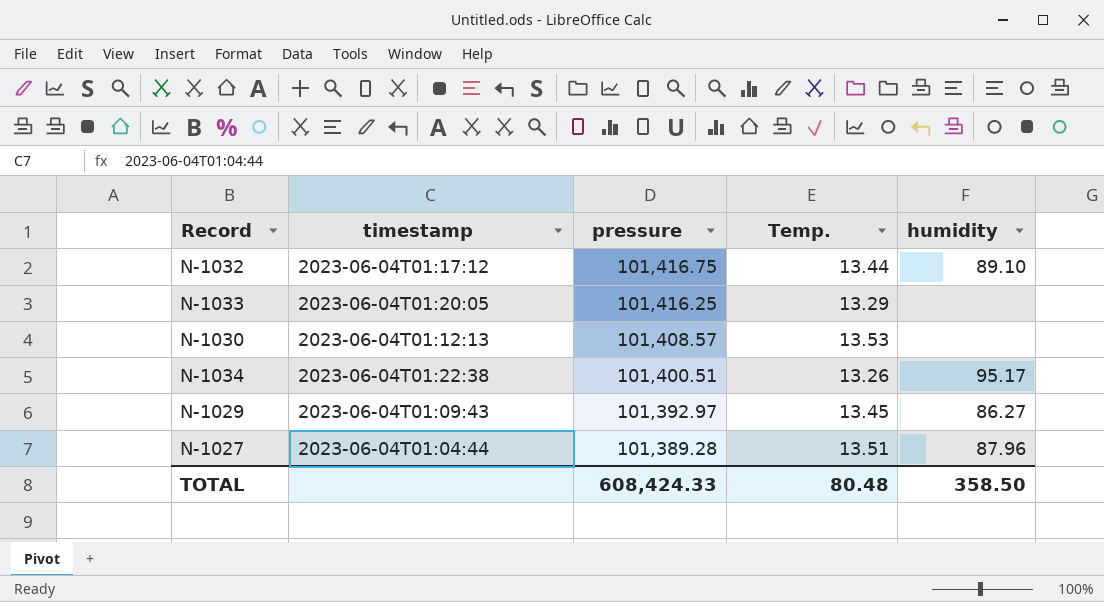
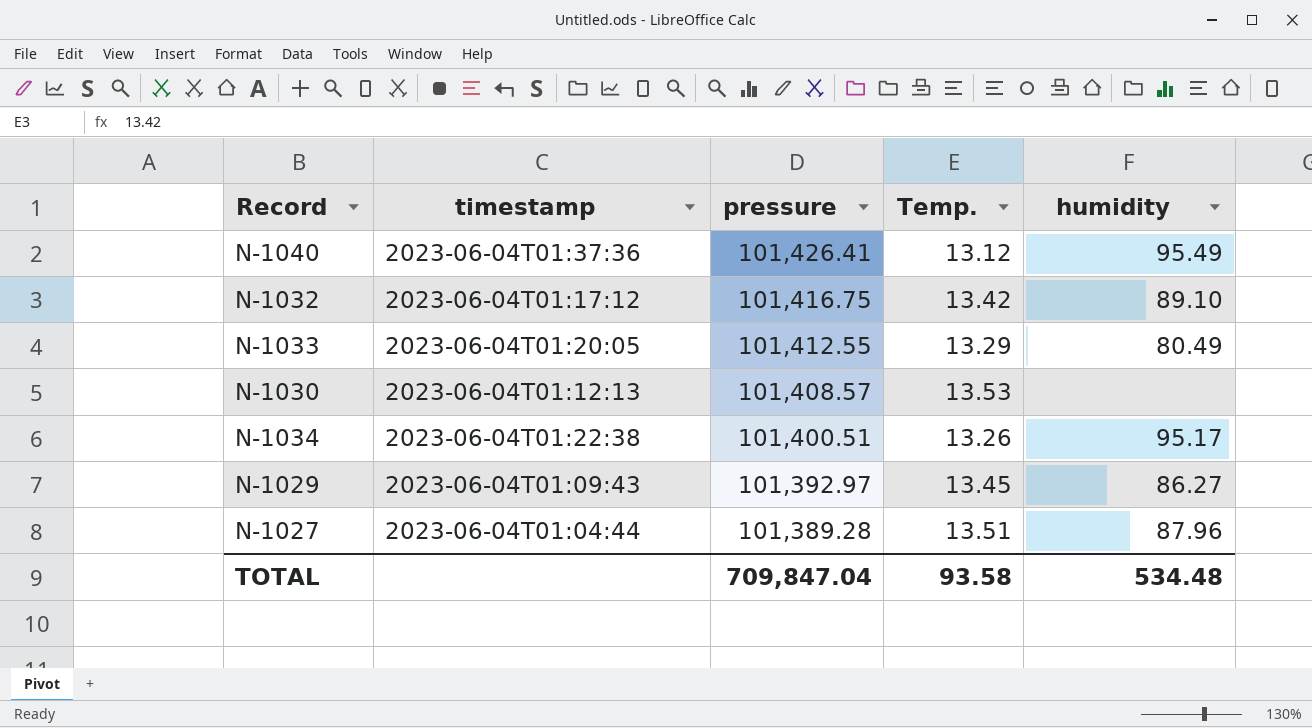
row N-1040: none -> 2023-06-04T01:37:36 | 101,426.41 | 13.12 | 95.49
N-1032 | Temp.: 13.44 -> 13.42
N-1033 | pressure: 101,416.25 -> 101,412.55
N-1033 | humidity: none -> 80.49
TOTAL | pressure: 608,424.33 -> 709,847.04
TOTAL | Temp.: 80.48 -> 93.58
TOTAL | humidity: 358.50 -> 534.48

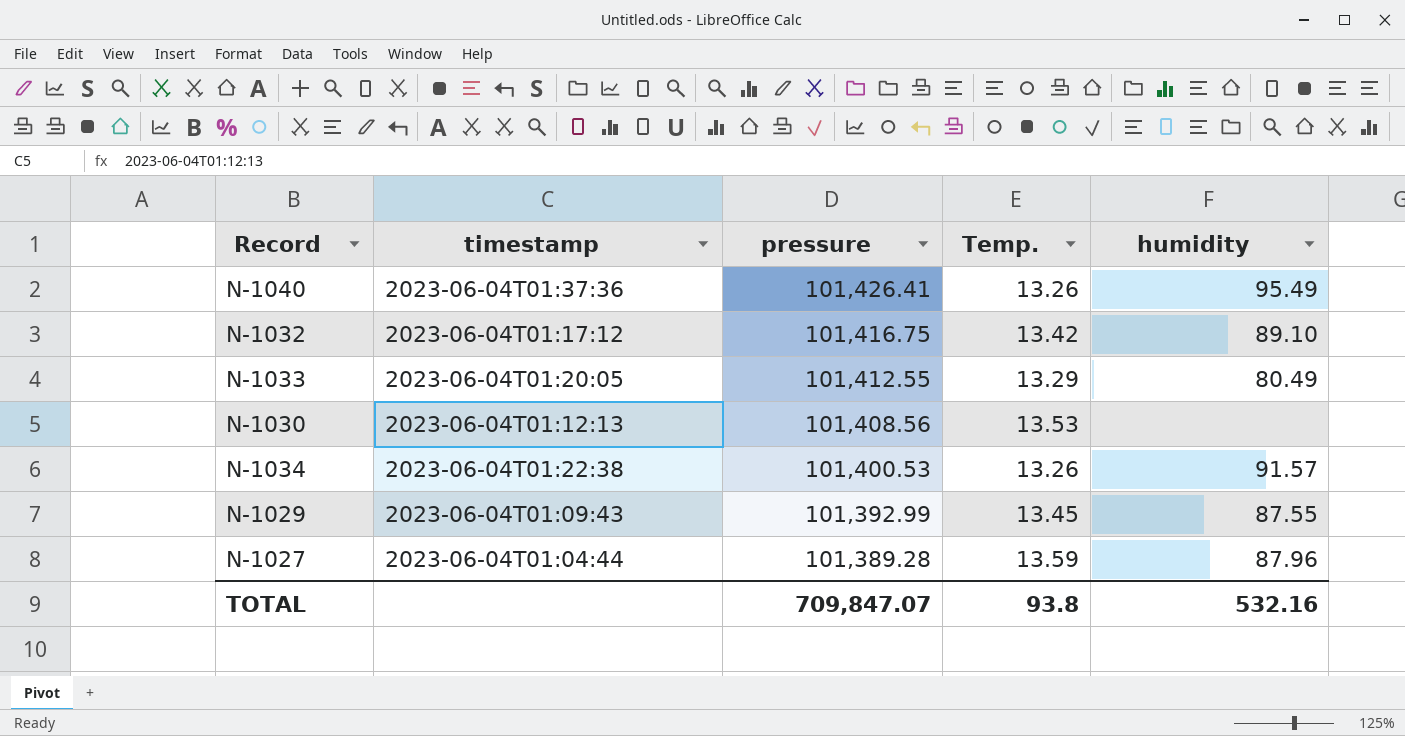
N-1040 | Temp.: 13.12 -> 13.26
N-1030 | pressure: 101,408.57 -> 101,408.56
N-1034 | pressure: 101,400.51 -> 101,400.53
N-1034 | humidity: 95.17 -> 91.57
N-1029 | pressure: 101,392.97 -> 101,392.99
N-1029 | humidity: 86.27 -> 87.55
N-1027 | Temp.: 13.51 -> 13.59
TOTAL | pressure: 709,847.04 -> 709,847.07
TOTAL | Temp.: 93.58 -> 93.8
TOTAL | humidity: 534.48 -> 532.16

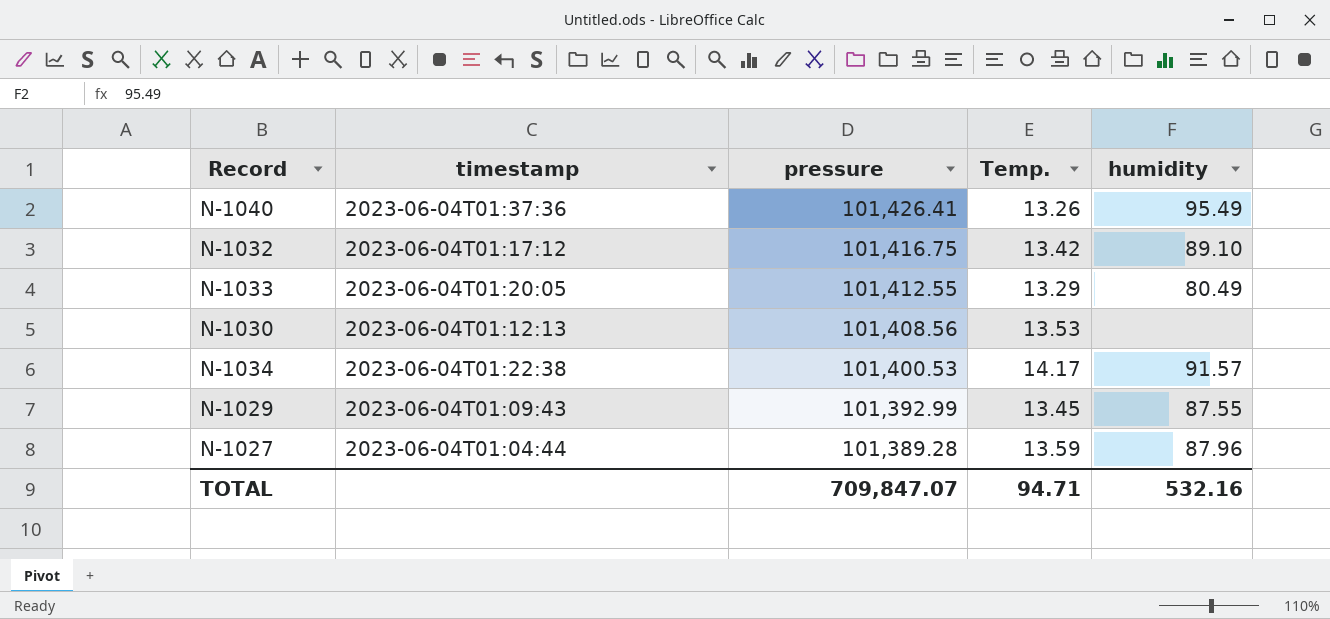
N-1034 | Temp.: 13.26 -> 14.17
TOTAL | Temp.: 93.8 -> 94.71

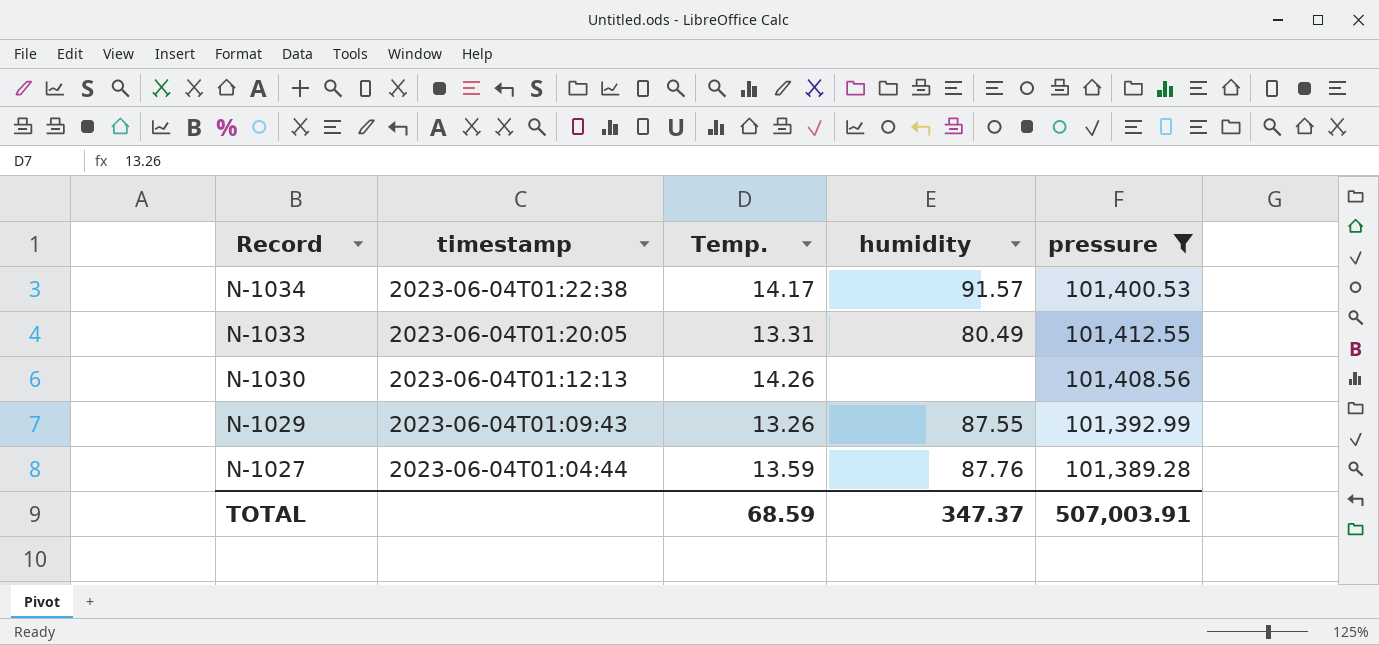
filter: none -> pressure <= 101,412.55
row order: pressure descending -> Record descending
column pressure | position: 3 -> 5
N-1033 | Temp.: 13.29 -> 13.31
N-1030 | Temp.: 13.53 -> 14.26
N-1029 | Temp.: 13.45 -> 13.26
N-1027 | humidity: 87.96 -> 87.76
TOTAL | Temp.: 94.71 -> 68.59
TOTAL | humidity: 532.16 -> 347.37
TOTAL | pressure: 709,847.07 -> 507,003.91

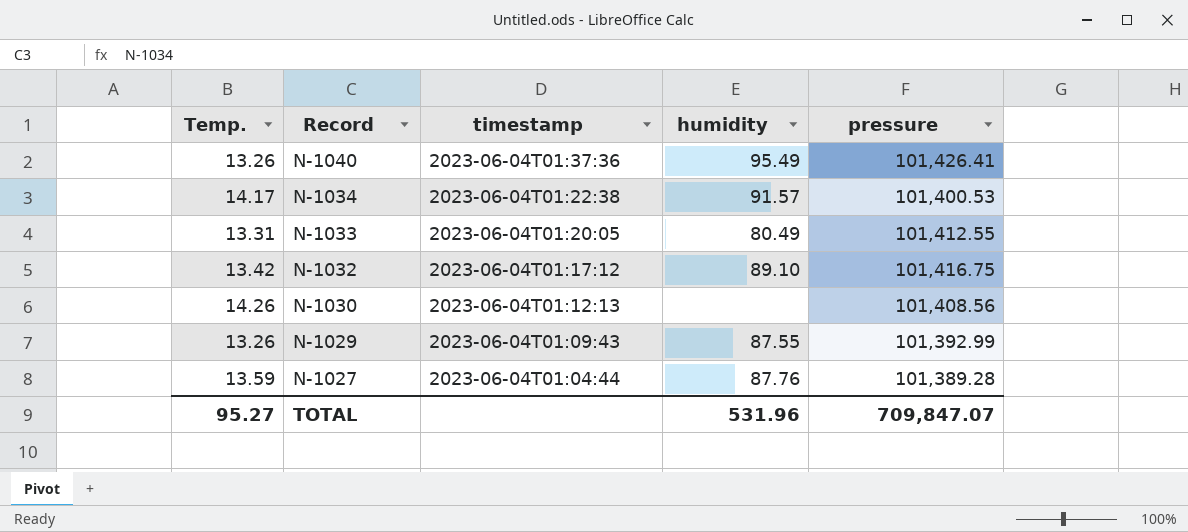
filter: pressure <= 101,412.55 -> none
column Temp. | position: 3 -> 1
TOTAL | Temp.: 68.59 -> 95.27
TOTAL | humidity: 347.37 -> 531.96
TOTAL | pressure: 507,003.91 -> 709,847.07

